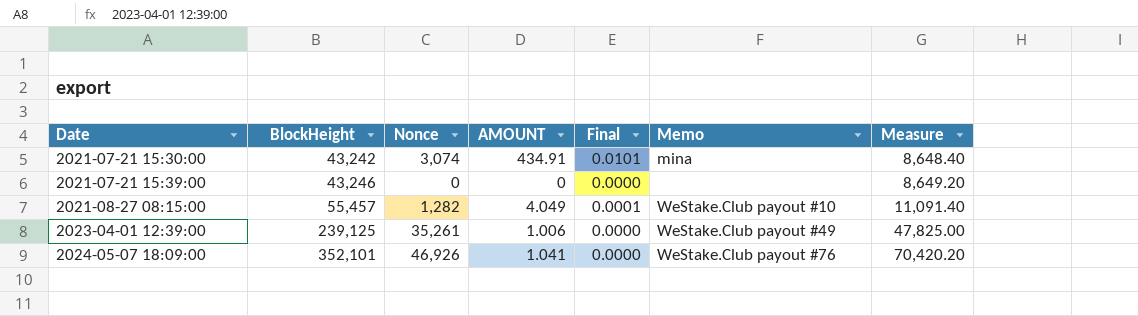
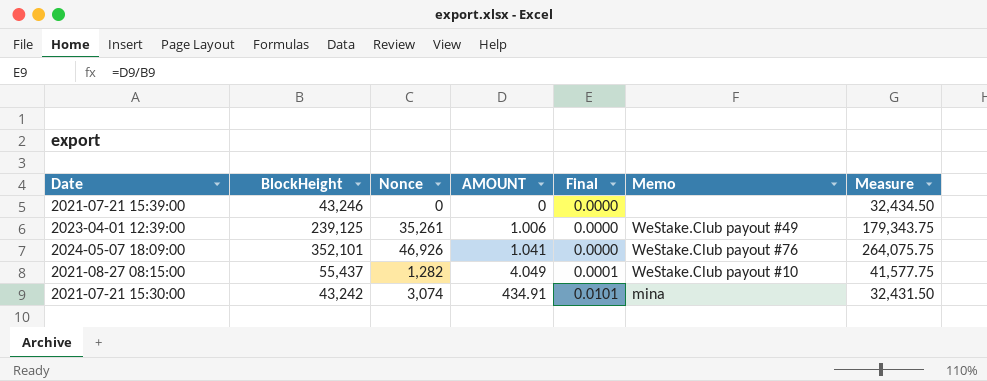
row order: Date ascending -> AMOUNT ascending
column Measure | formula: [BlockHeight] * 0.2 -> [BlockHeight] * 0.75
2021-08-27 08:15:00 | BlockHeight: 55,457 -> 55,437

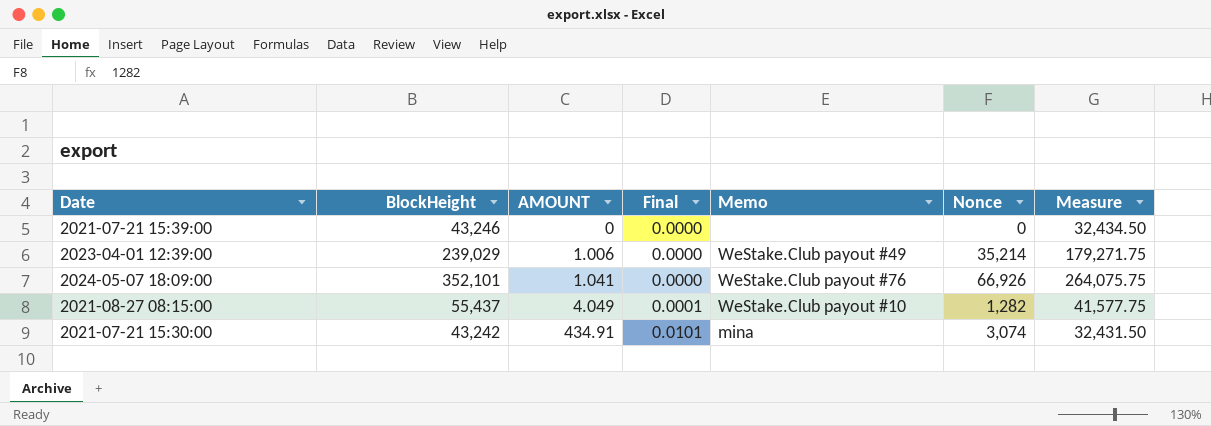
column Nonce | position: 3 -> 6
2023-04-01 12:39:00 | BlockHeight: 239,125 -> 239,029
2023-04-01 12:39:00 | Nonce: 35,261 -> 35,214
2023-04-01 12:39:00 | Measure: 179,343.75 -> 179,271.75
2024-05-07 18:09:00 | Nonce: 46,926 -> 66,926

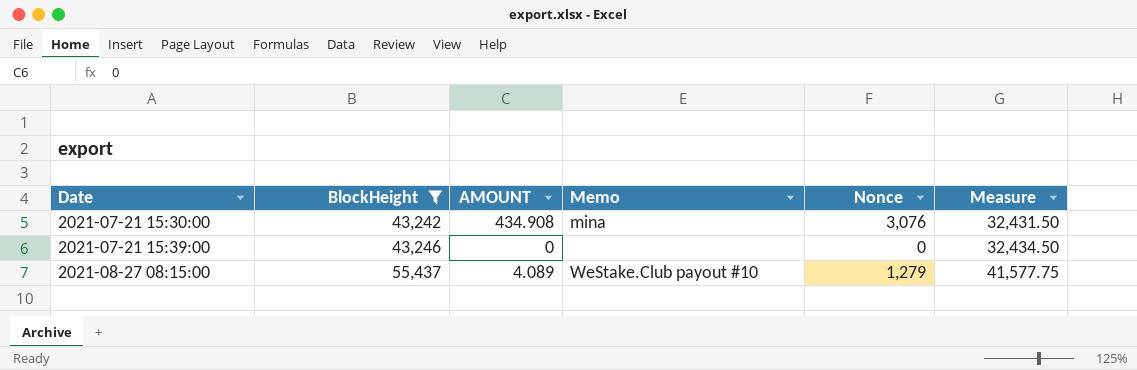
filter: none -> BlockHeight <= 55,437
row order: AMOUNT ascending -> Date ascending
column Final | formula: [AMOUNT] / [BlockHeight] -> none
2021-07-21 15:30:00 | AMOUNT: 434.91 -> 434.908
2021-07-21 15:30:00 | Nonce: 3,074 -> 3,076
2021-08-27 08:15:00 | AMOUNT: 4.049 -> 4.089
2021-08-27 08:15:00 | Nonce: 1,282 -> 1,279

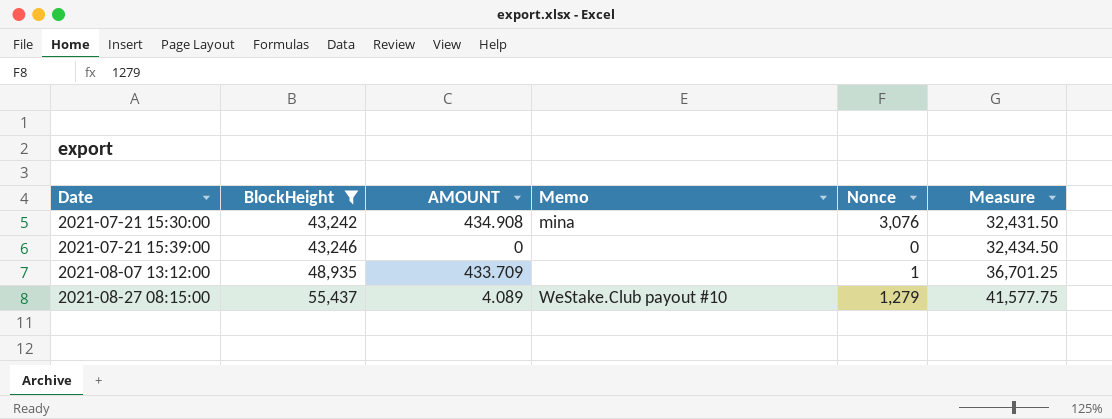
row 2021-08-07 13:12:00: none -> 48,935 | 433.709 | none | 1 | 36,701.25

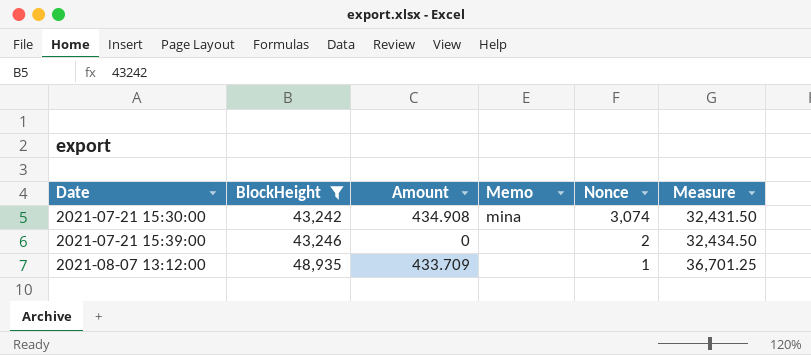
column name: AMOUNT -> Amount
row 2021-08-27 08:15:00: 55,437 | 4.089 | WeStake.Club payout #10 | 1,279 | 41,577.75 -> none
2021-07-21 15:30:00 | Nonce: 3,076 -> 3,074
2021-07-21 15:39:00 | Nonce: 0 -> 2

